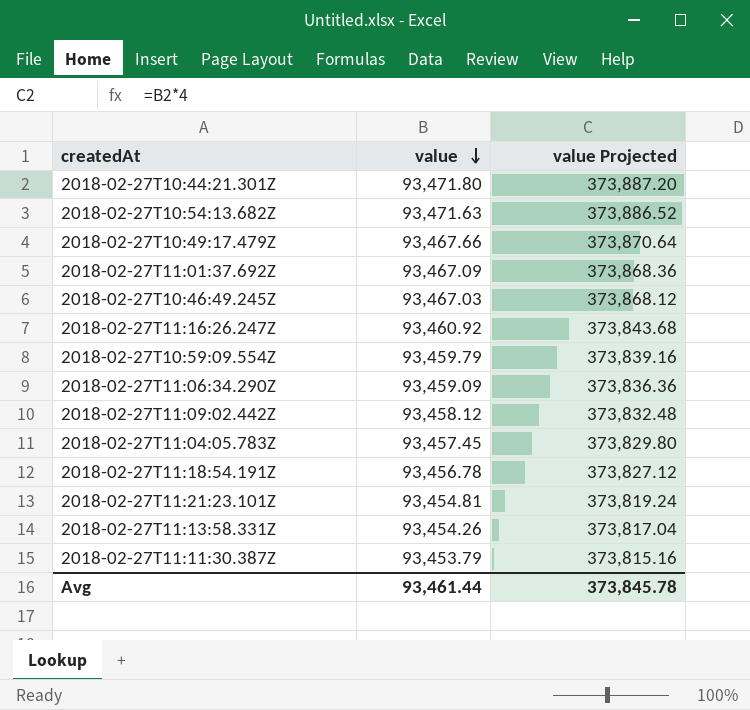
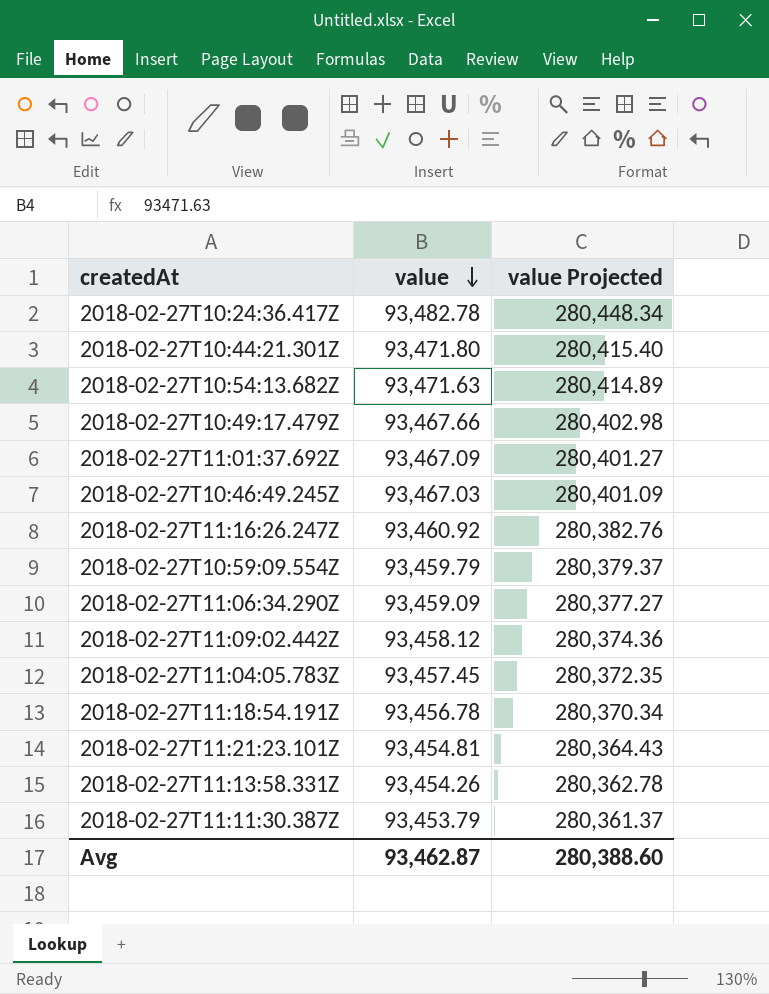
column value Projected | formula: [value] * 4 -> [value] * 3
row 2018-02-27T10:24:36.417Z: none -> 93,482.78 | 280,448.34
Avg | value: 93,461.44 -> 93,462.87
Avg | value Projected: 373,845.78 -> 280,388.60

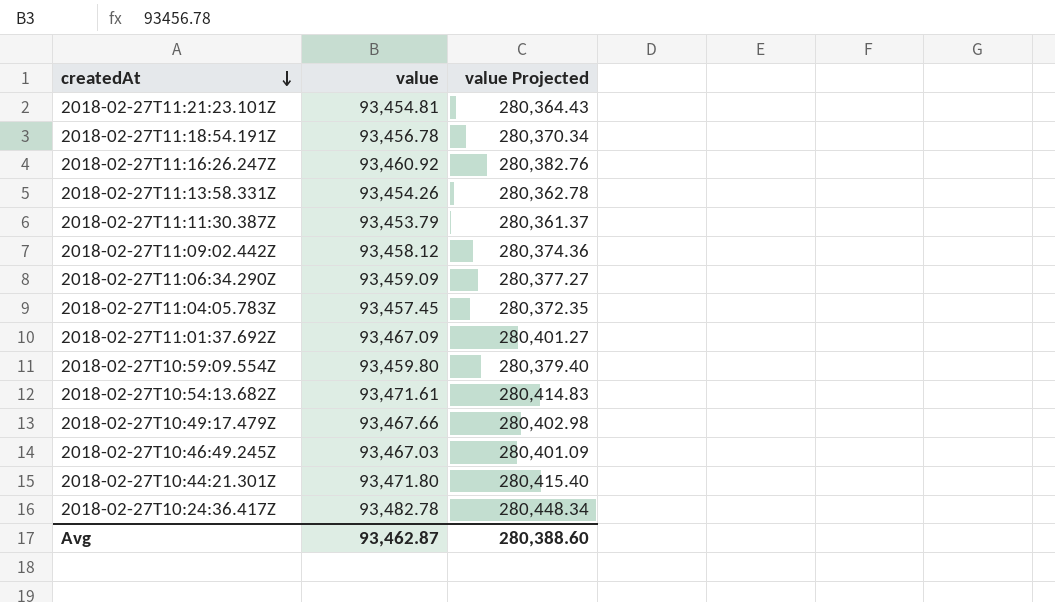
row order: value descending -> createdAt descending
2018-02-27T10:59:09.554Z | value: 93,459.79 -> 93,459.80
2018-02-27T10:59:09.554Z | value Projected: 280,379.37 -> 280,379.40
2018-02-27T10:54:13.682Z | value: 93,471.63 -> 93,471.61
2018-02-27T10:54:13.682Z | value Projected: 280,414.89 -> 280,414.83

